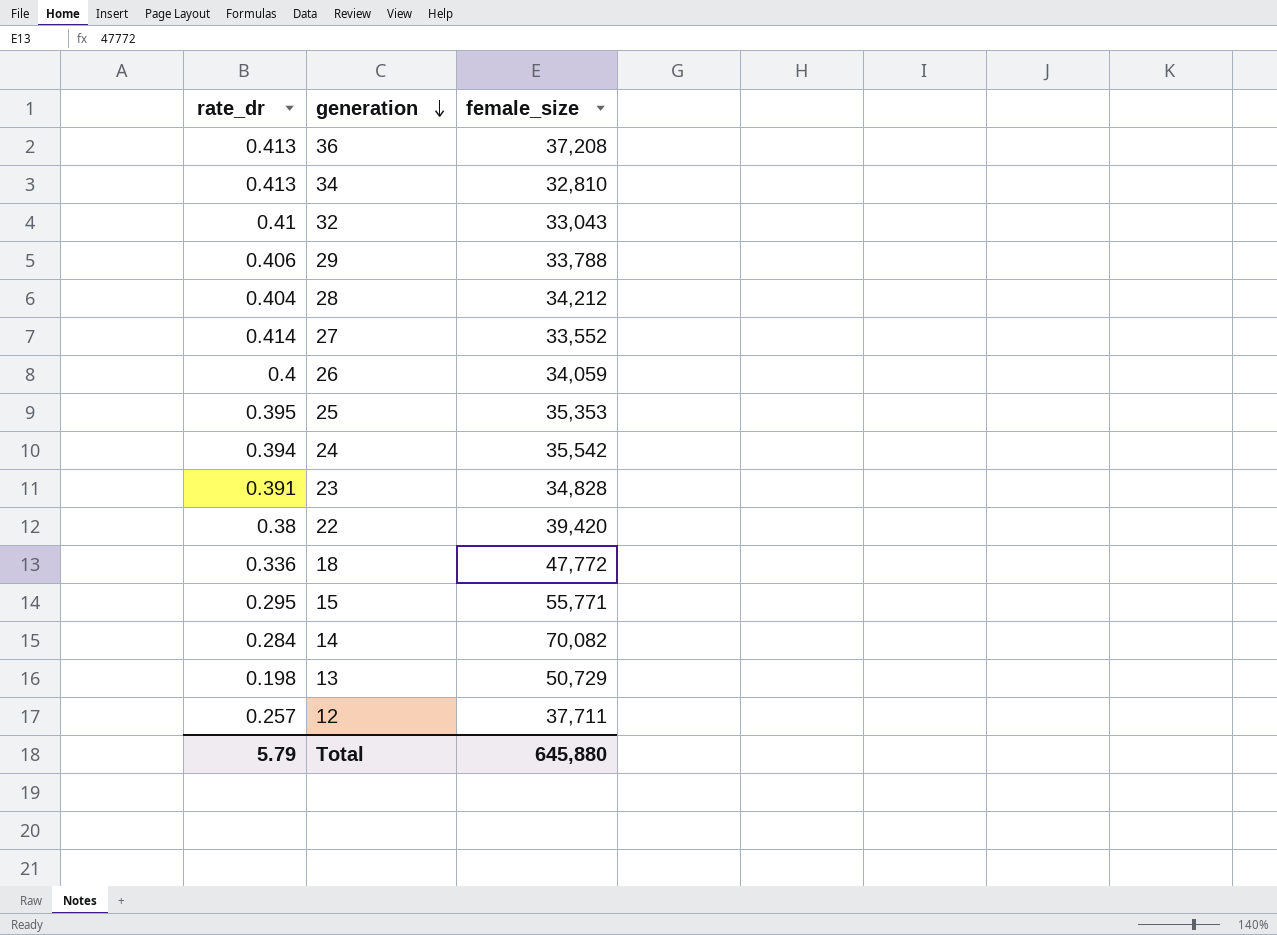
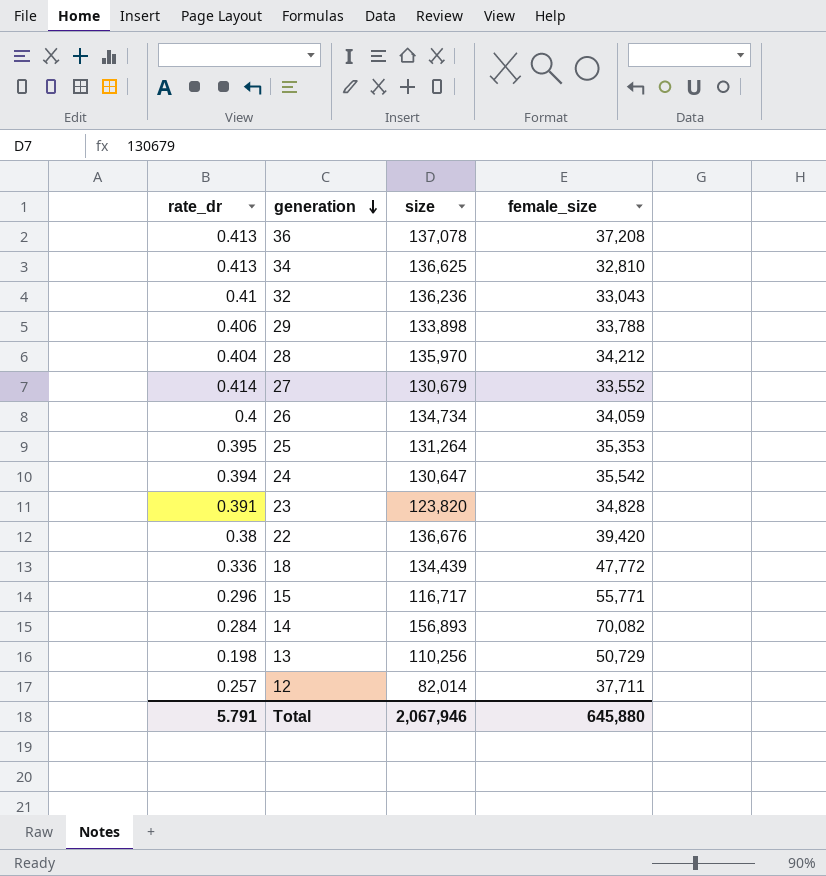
column size | position: none -> 3
15 | rate_dr: 0.295 -> 0.296
Total | rate_dr: 5.79 -> 5.791

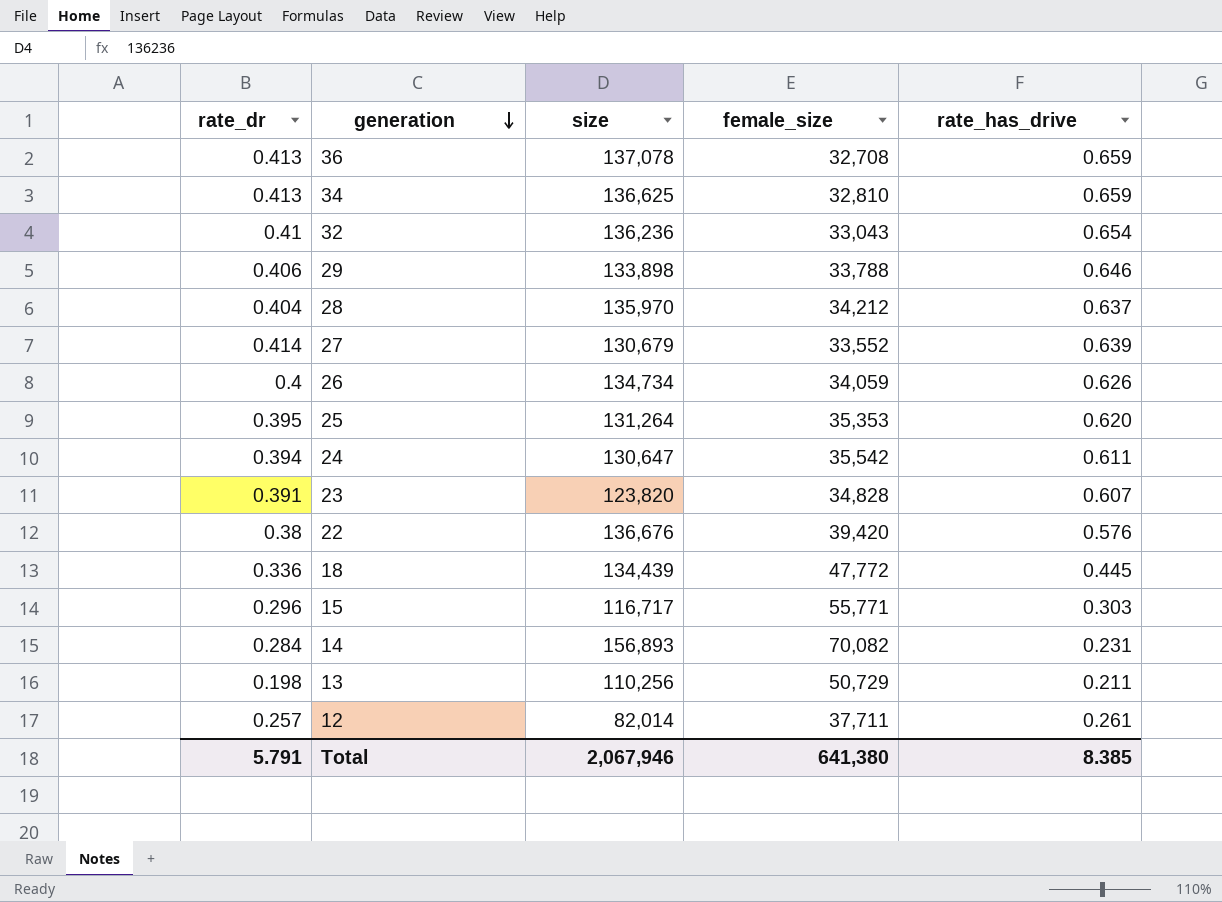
column rate_has_drive | position: none -> 5
36 | female_size: 37,208 -> 32,708
Total | female_size: 645,880 -> 641,380

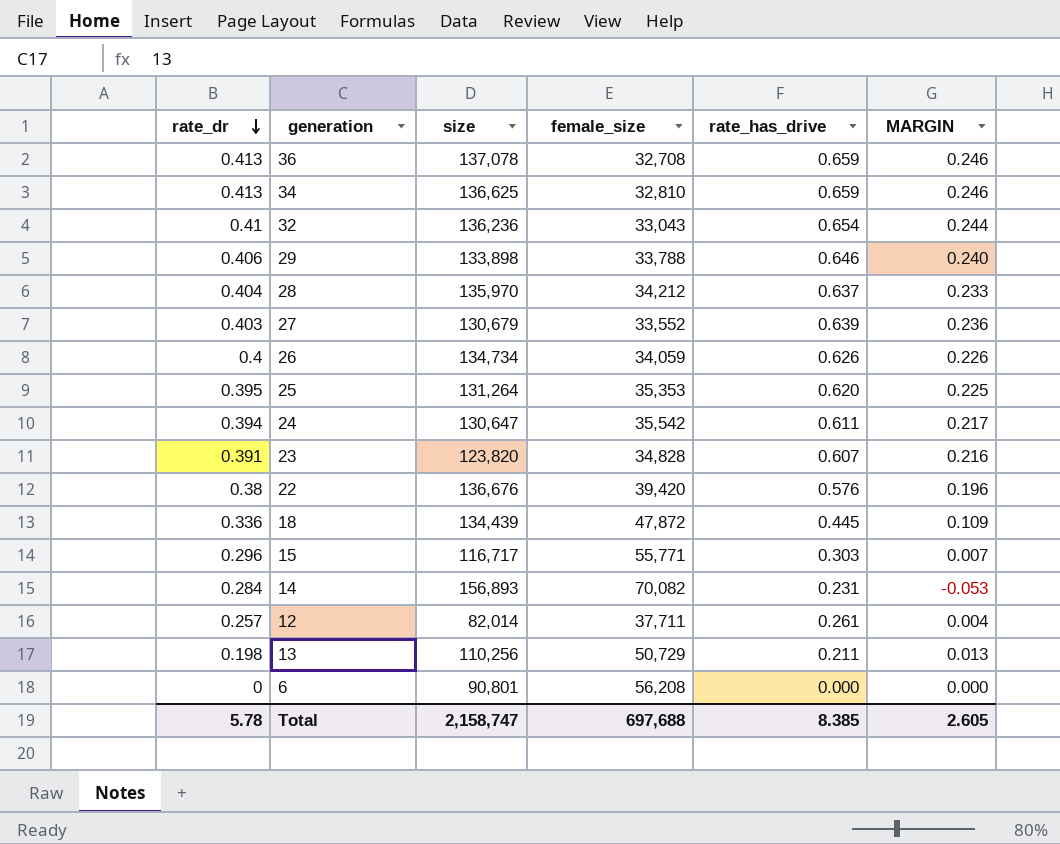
row order: generation descending -> rate_dr descending
column MARGIN | formula: none -> [rate_has_drive] - [rate_dr]
27 | rate_dr: 0.414 -> 0.403
18 | female_size: 47,772 -> 47,872
row 6: none -> 0 | 90,801 | 56,208 | 0.000 | 0.000
Total | rate_dr: 5.791 -> 5.78
Total | size: 2,067,946 -> 2,158,747
Total | female_size: 641,380 -> 697,688

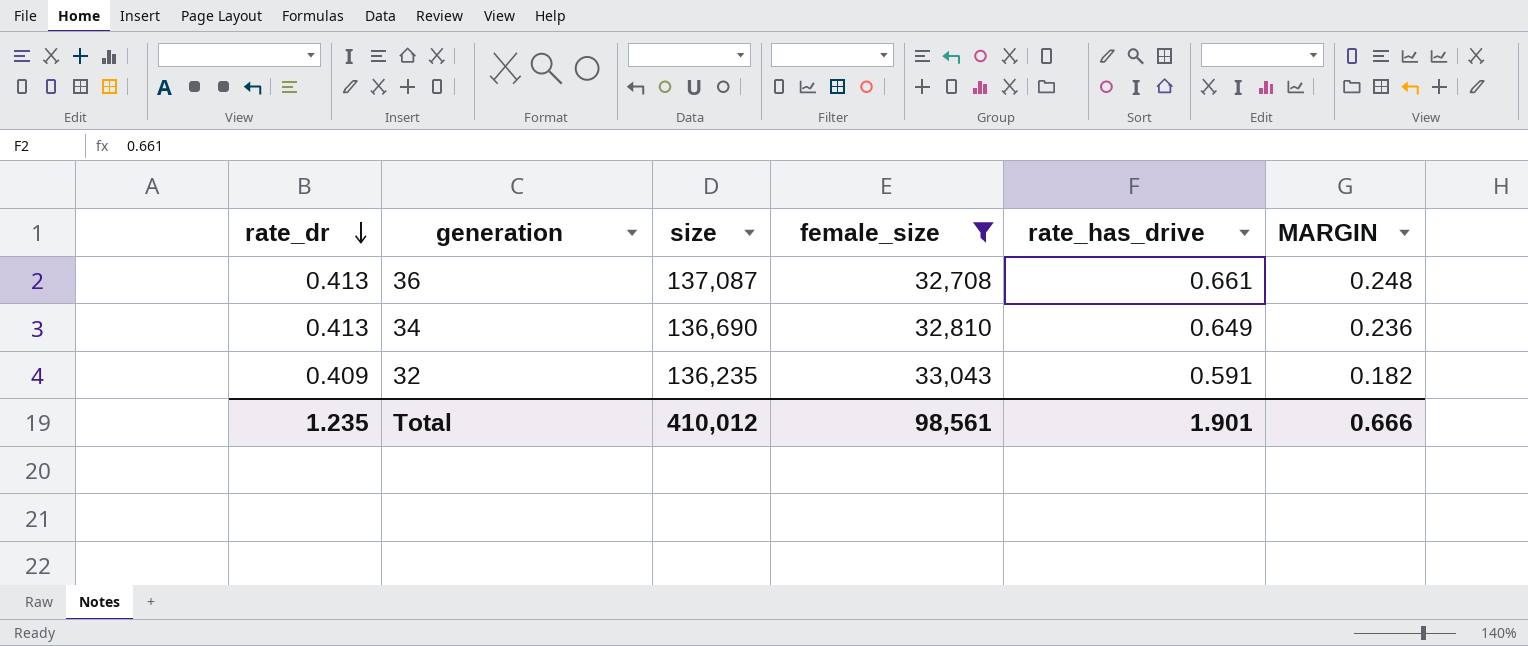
filter: none -> female_size <= 33,043
36 | size: 137,078 -> 137,087
36 | rate_has_drive: 0.659 -> 0.661
36 | MARGIN: 0.246 -> 0.248
34 | size: 136,625 -> 136,690
34 | rate_has_drive: 0.659 -> 0.649
34 | MARGIN: 0.246 -> 0.236
32 | rate_dr: 0.41 -> 0.409
32 | size: 136,236 -> 136,235
32 | rate_has_drive: 0.654 -> 0.591
32 | MARGIN: 0.244 -> 0.182
Total | rate_dr: 5.78 -> 1.235
Total | size: 2,158,747 -> 410,012
Total | female_size: 697,688 -> 98,561
Total | rate_has_drive: 8.385 -> 1.901
Total | MARGIN: 2.605 -> 0.666

